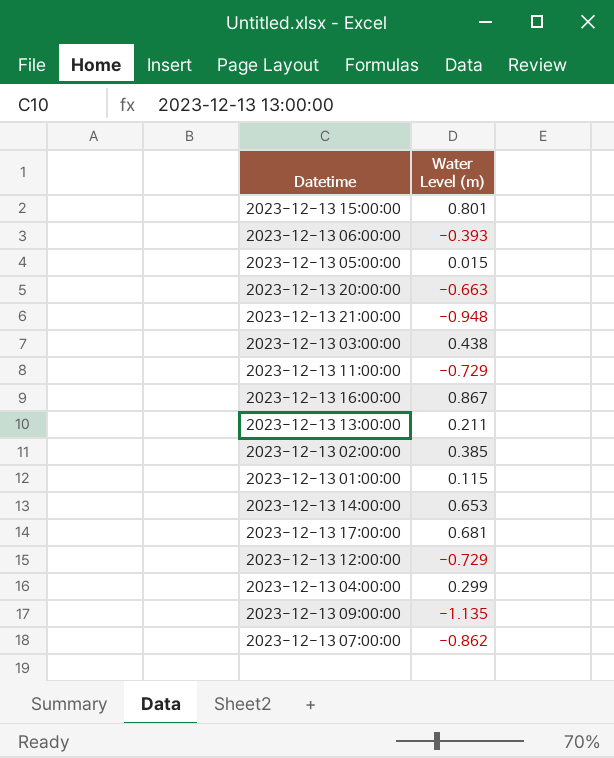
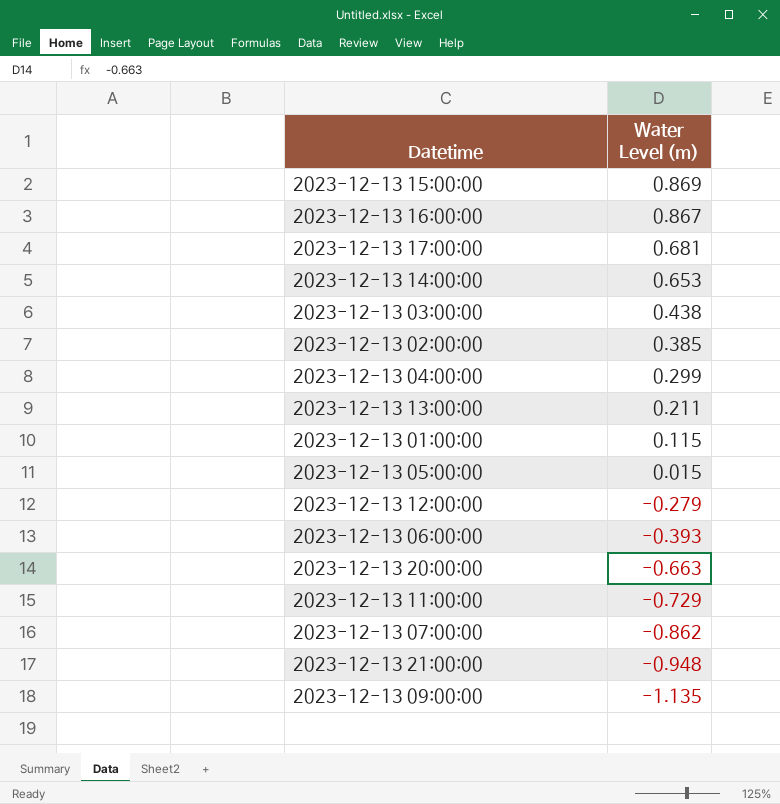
row order: none -> Water Level (m) descending
2023-12-13 15:00:00 | Water Level (m): 0.801 -> 0.869
2023-12-13 12:00:00 | Water Level (m): -0.729 -> -0.279

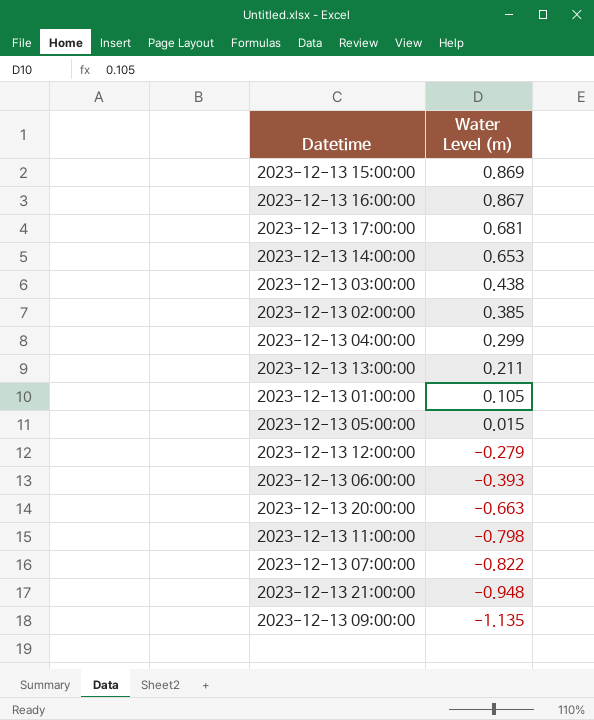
2023-12-13 01:00:00 | Water Level (m): 0.115 -> 0.105
2023-12-13 11:00:00 | Water Level (m): -0.729 -> -0.798
2023-12-13 07:00:00 | Water Level (m): -0.862 -> -0.822

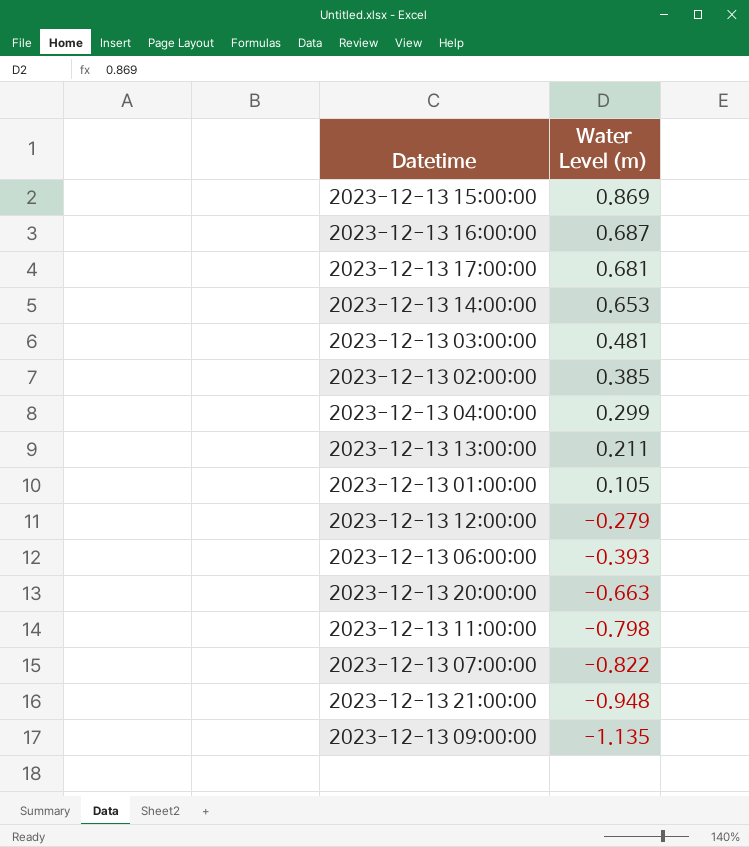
row 2023-12-13 05:00:00: 0.015 -> none
2023-12-13 16:00:00 | Water Level (m): 0.867 -> 0.687
2023-12-13 03:00:00 | Water Level (m): 0.438 -> 0.481

